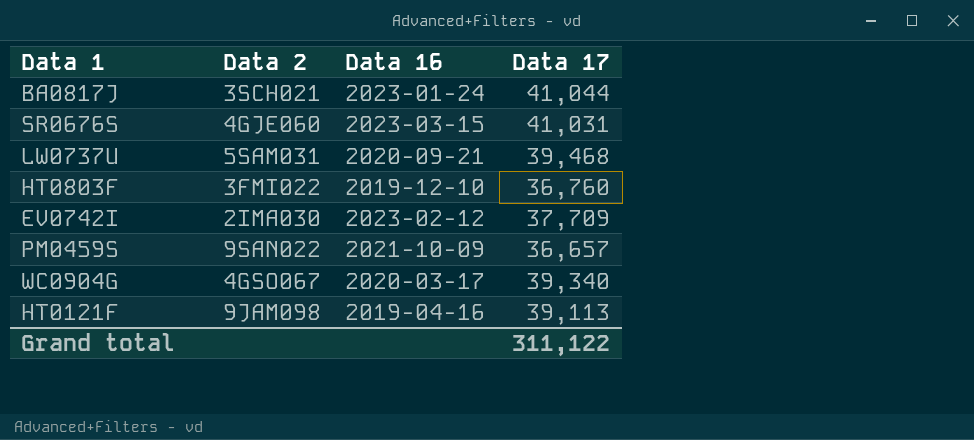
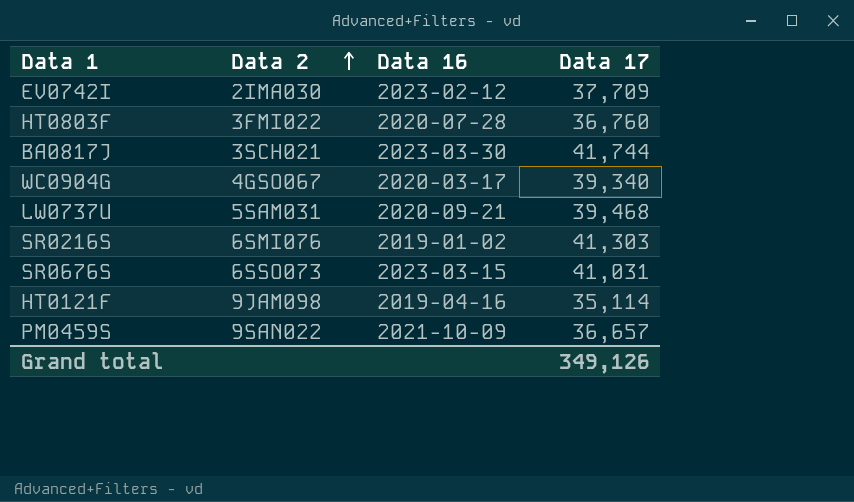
row order: none -> Data 2 ascending
HT0803F | Data 16: 2019-12-10 -> 2020-07-28
BA0817J | Data 16: 2023-01-24 -> 2023-03-30
BA0817J | Data 17: 41,044 -> 41,744
row SR0216S: none -> 6SMI076 | 2019-01-02 | 41,303
SR0676S | Data 2: 4GJE060 -> 6SSO073
HT0121F | Data 17: 39,113 -> 35,114
Grand total | Data 17: 311,122 -> 349,126

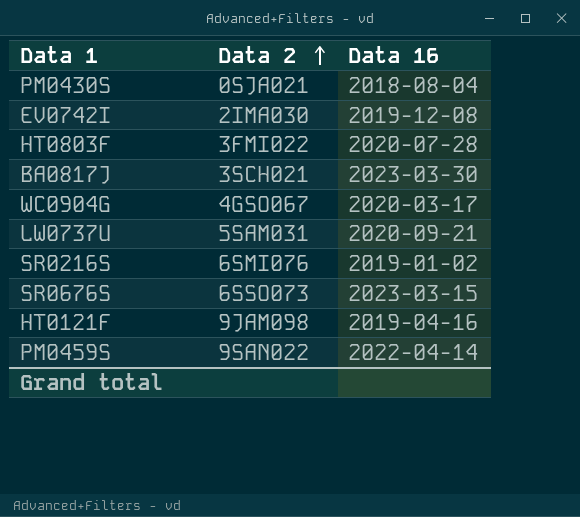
column Data 17 | position: 4 -> none
row PM0430S: none -> 0SJA021 | 2018-08-04
EV0742I | Data 16: 2023-02-12 -> 2019-12-08
PM0459S | Data 16: 2021-10-09 -> 2022-04-14

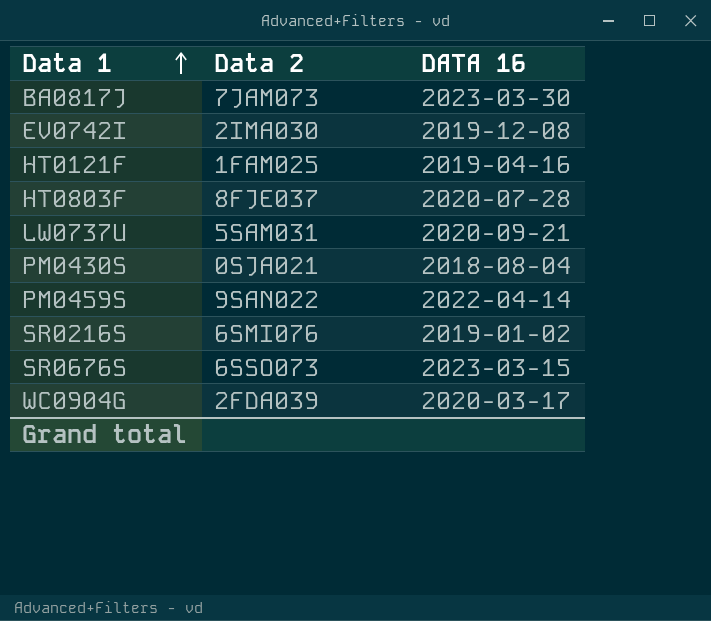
row order: Data 2 ascending -> Data 1 ascending
column name: Data 16 -> DATA 16
BA0817J | Data 2: 3SCH021 -> 7JAM073
HT0121F | Data 2: 9JAM098 -> 1FAM025
HT0803F | Data 2: 3FMI022 -> 8FJE037
WC0904G | Data 2: 4GSO067 -> 2FDA039

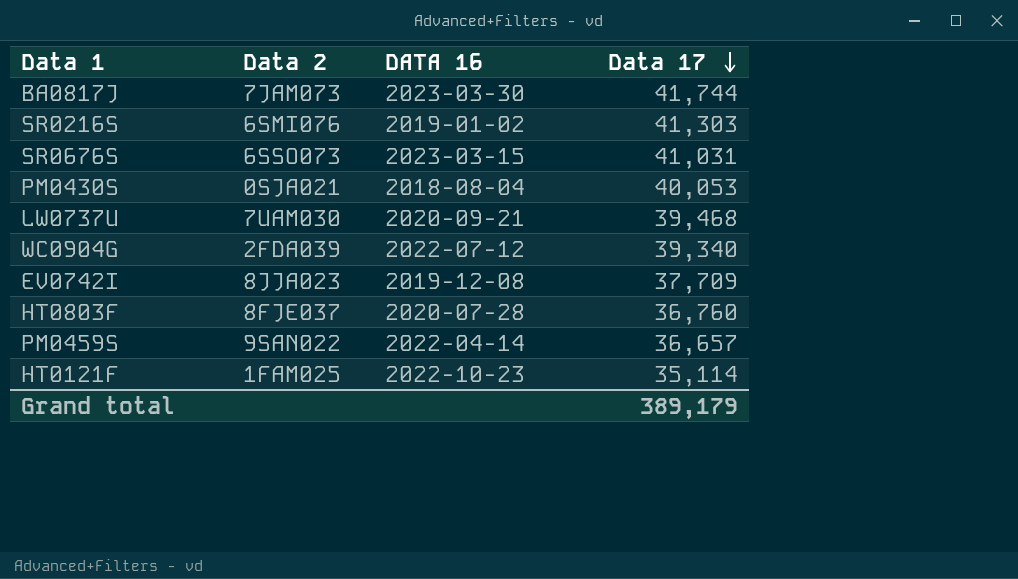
row order: Data 1 ascending -> Data 17 descending
column Data 17 | position: none -> 4
LW0737U | Data 2: 5SAM031 -> 7UAM030
WC0904G | DATA 16: 2020-03-17 -> 2022-07-12
EV0742I | Data 2: 2IMA030 -> 8JJA023
HT0121F | DATA 16: 2019-04-16 -> 2022-10-23

